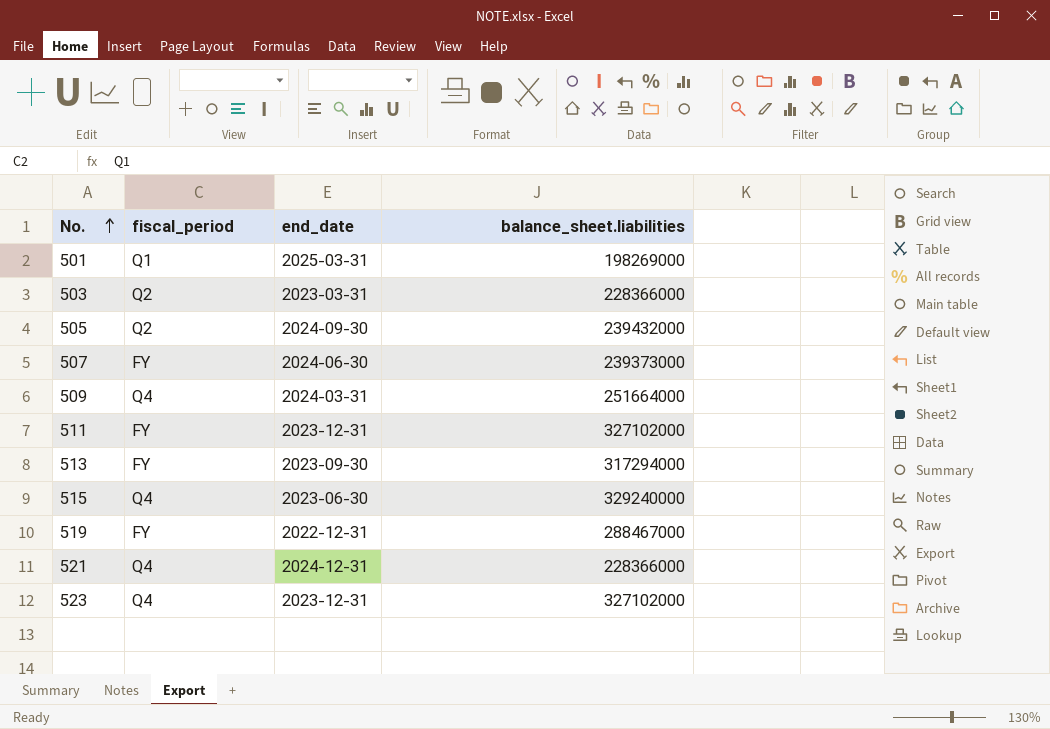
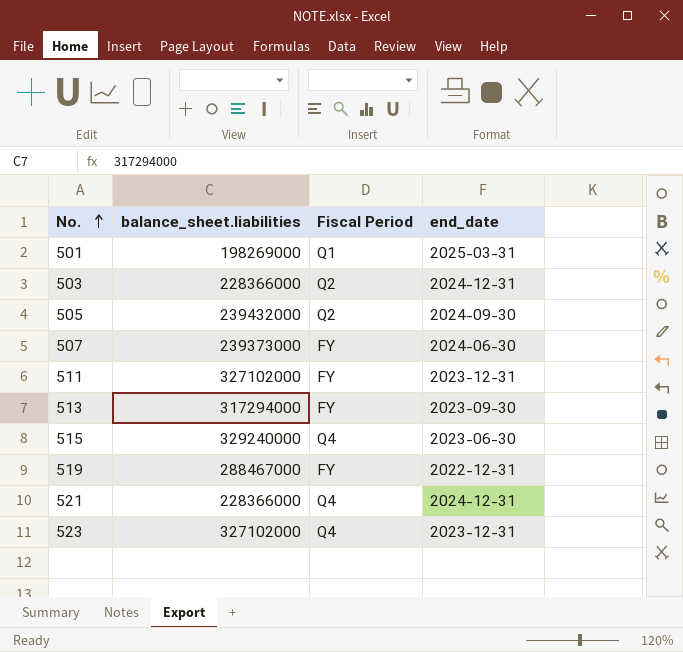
column balance_sheet.liabilities | position: 4 -> 2
column name: fiscal_period -> Fiscal Period
row 509: Q4 | 2024-03-31 | 251664000 -> none
503 | end_date: 2023-03-31 -> 2024-12-31

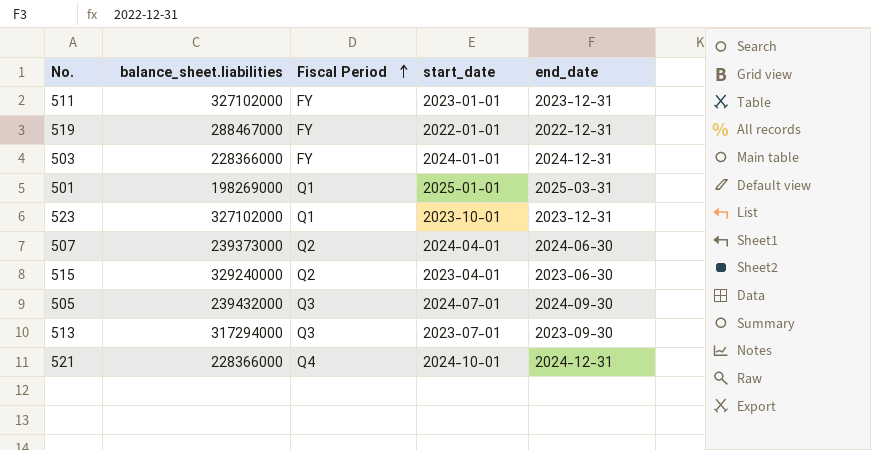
row order: No. ascending -> Fiscal Period ascending
column start_date | position: none -> 4
503 | Fiscal Period: Q2 -> FY
523 | Fiscal Period: Q4 -> Q1
507 | Fiscal Period: FY -> Q2
515 | Fiscal Period: Q4 -> Q2
505 | Fiscal Period: Q2 -> Q3
513 | Fiscal Period: FY -> Q3

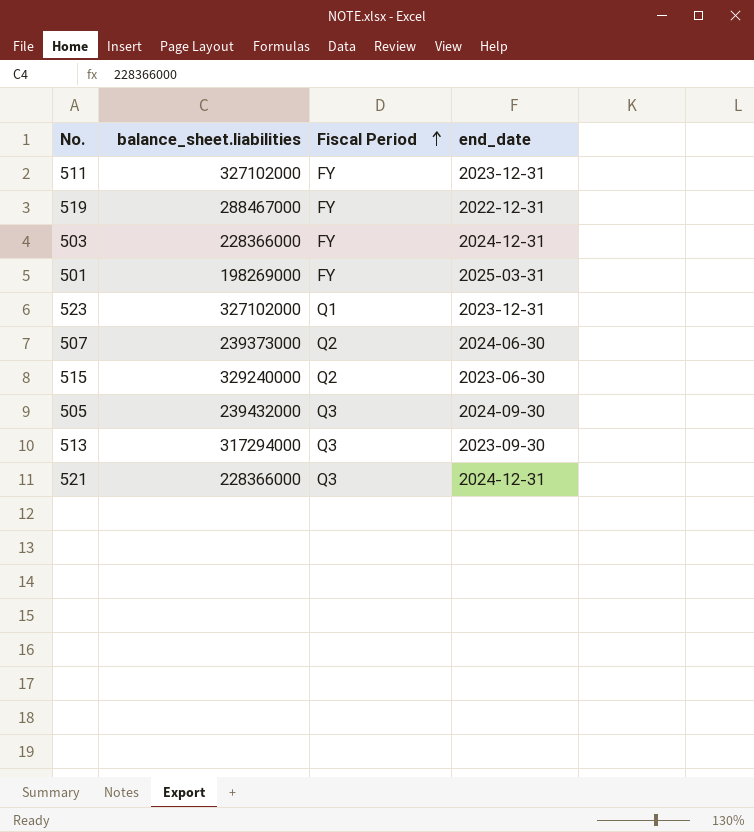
column start_date | position: 4 -> none
501 | Fiscal Period: Q1 -> FY
521 | Fiscal Period: Q4 -> Q3

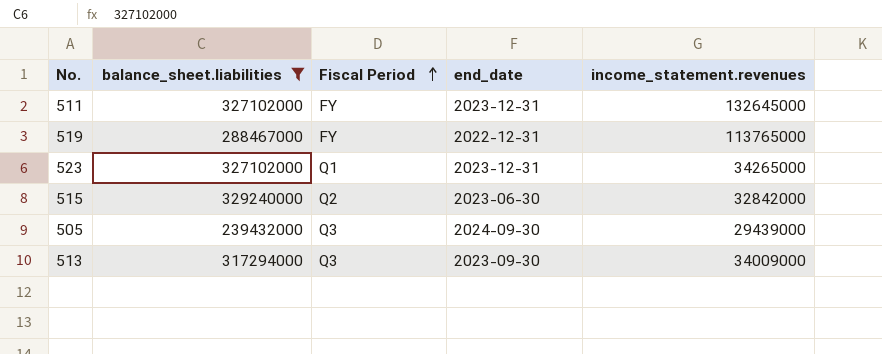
filter: none -> balance_sheet.liabilities >= 239432000
column income_statement.revenues | position: none -> 5

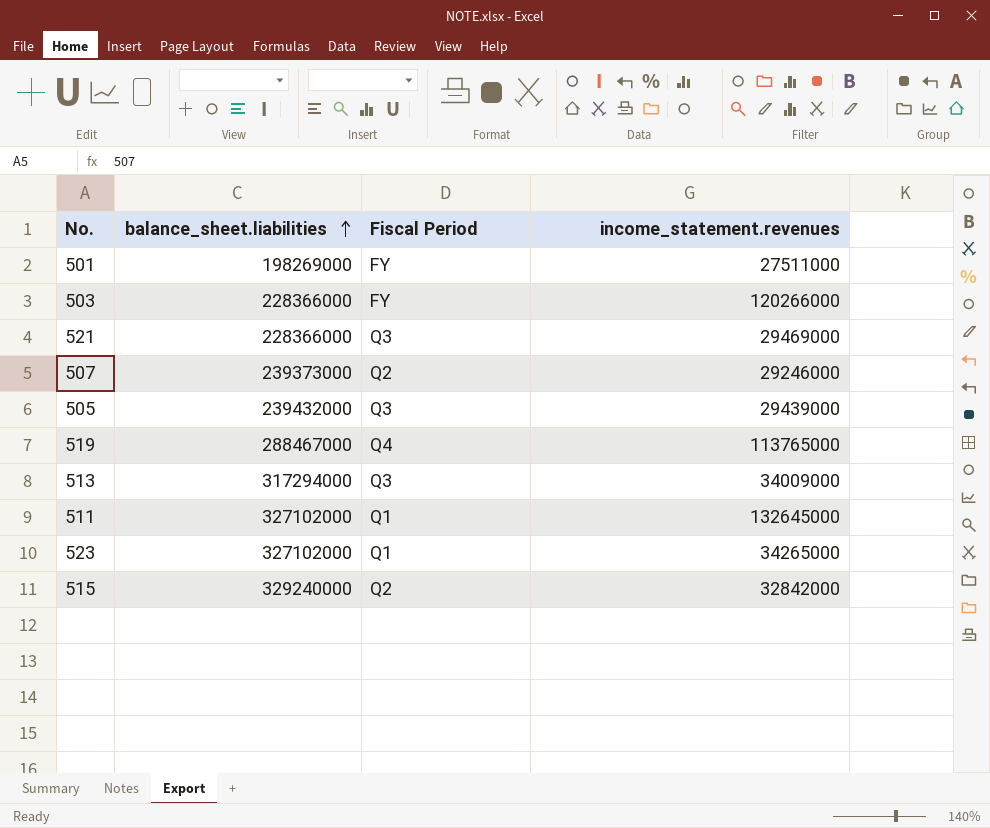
filter: balance_sheet.liabilities >= 239432000 -> none
row order: Fiscal Period ascending -> balance_sheet.liabilities ascending
column end_date | position: 4 -> none
519 | Fiscal Period: FY -> Q4
511 | Fiscal Period: FY -> Q1

